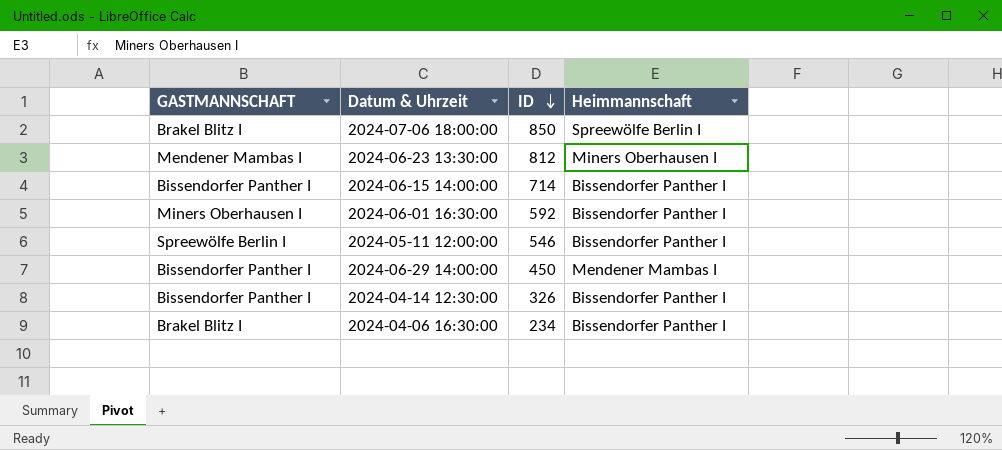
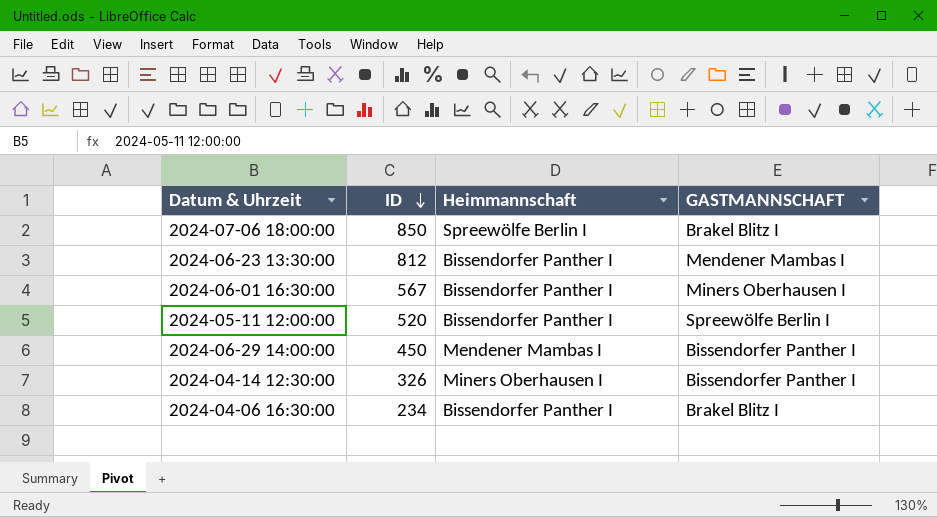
column GASTMANNSCHAFT | position: 1 -> 4
row 2024-06-15 14:00:00: Bissendorfer Panther I | 714 | Bissendorfer Panther I -> none
2024-06-23 13:30:00 | Heimmannschaft: Miners Oberhausen I -> Bissendorfer Panther I
2024-06-01 16:30:00 | ID: 592 -> 567
2024-05-11 12:00:00 | ID: 546 -> 520
2024-04-14 12:30:00 | Heimmannschaft: Bissendorfer Panther I -> Miners Oberhausen I

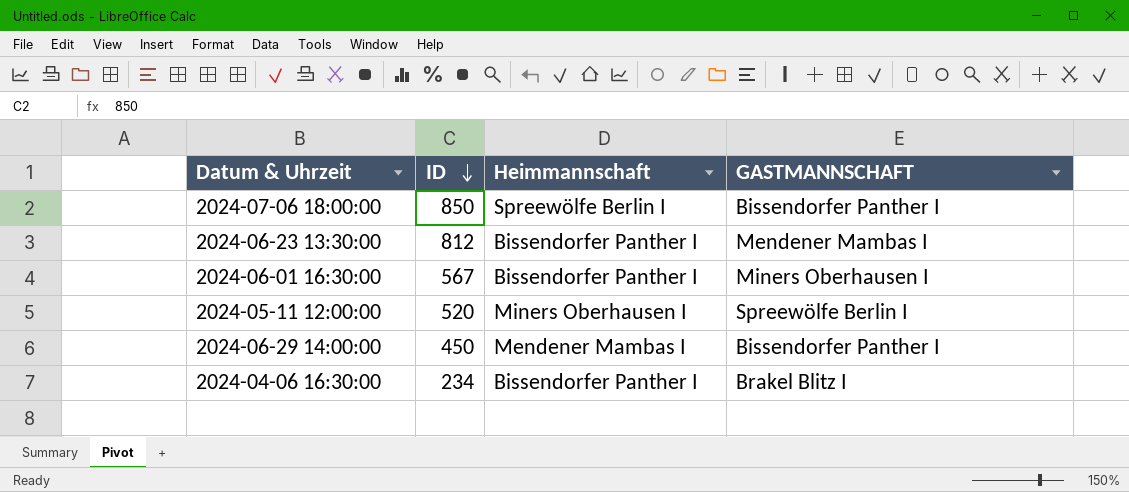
row 2024-04-14 12:30:00: 326 | Miners Oberhausen I | Bissendorfer Panther I -> none
2024-07-06 18:00:00 | GASTMANNSCHAFT: Brakel Blitz I -> Bissendorfer Panther I
2024-05-11 12:00:00 | Heimmannschaft: Bissendorfer Panther I -> Miners Oberhausen I

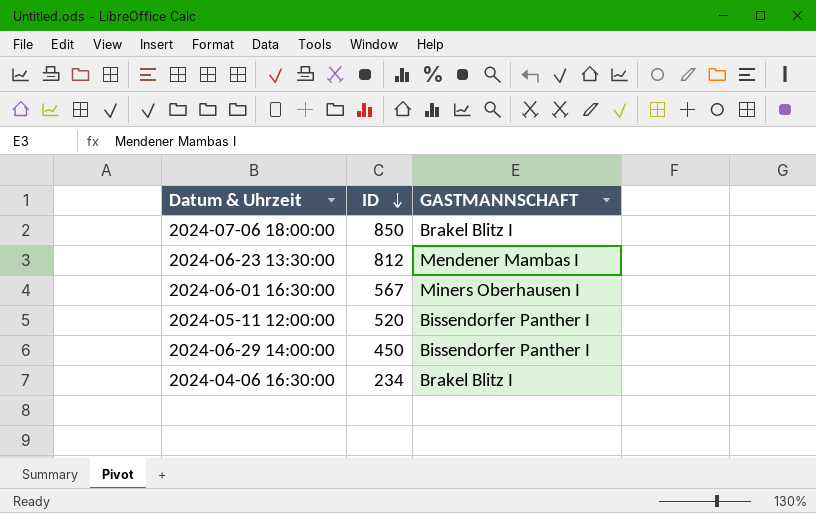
column Heimmannschaft | position: 3 -> none
2024-07-06 18:00:00 | GASTMANNSCHAFT: Bissendorfer Panther I -> Brakel Blitz I
2024-05-11 12:00:00 | GASTMANNSCHAFT: Spreewölfe Berlin I -> Bissendorfer Panther I

